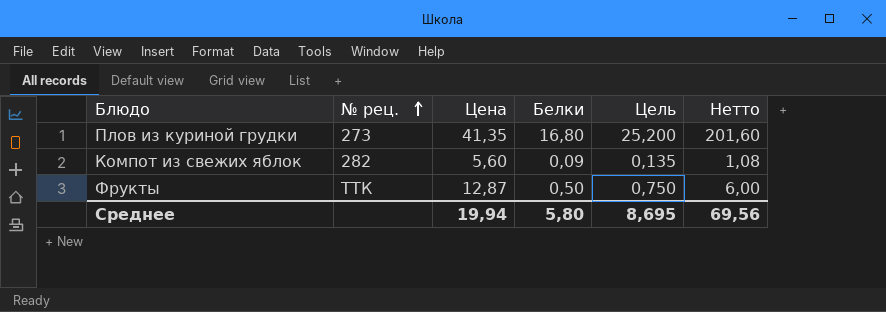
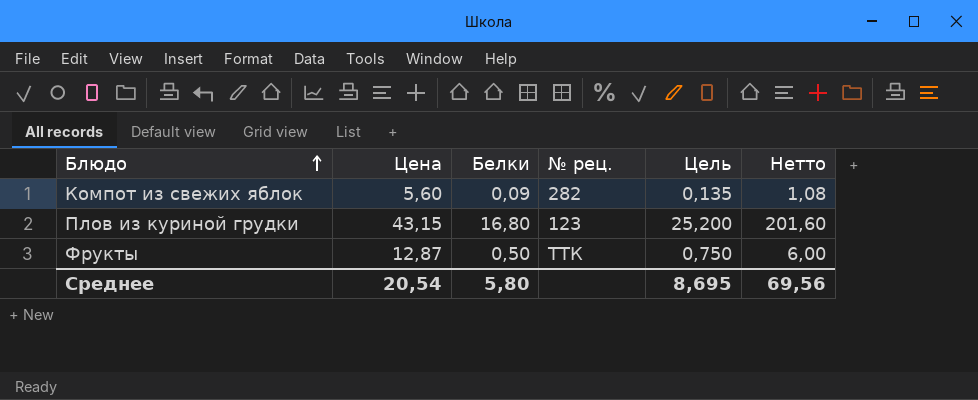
row order: № рец. ascending -> Блюдо ascending
column № рец. | position: 2 -> 4
Плов из куриной грудки | Цена: 41,35 -> 43,15
Плов из куриной грудки | № рец.: 273 -> 123
Среднее | Цена: 19,94 -> 20,54

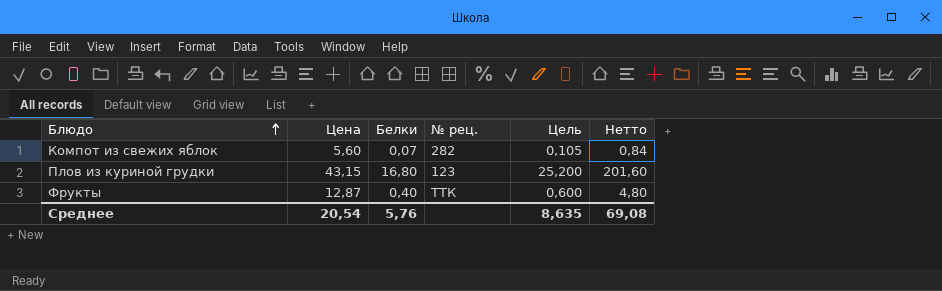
Компот из свежих яблок | Белки: 0,09 -> 0,07
Компот из свежих яблок | Цель: 0,135 -> 0,105
Компот из свежих яблок | Нетто: 1,08 -> 0,84
Фрукты | Белки: 0,50 -> 0,40
Фрукты | Цель: 0,750 -> 0,600
Фрукты | Нетто: 6,00 -> 4,80
Среднее | Белки: 5,80 -> 5,76
Среднее | Цель: 8,695 -> 8,635
Среднее | Нетто: 69,56 -> 69,08

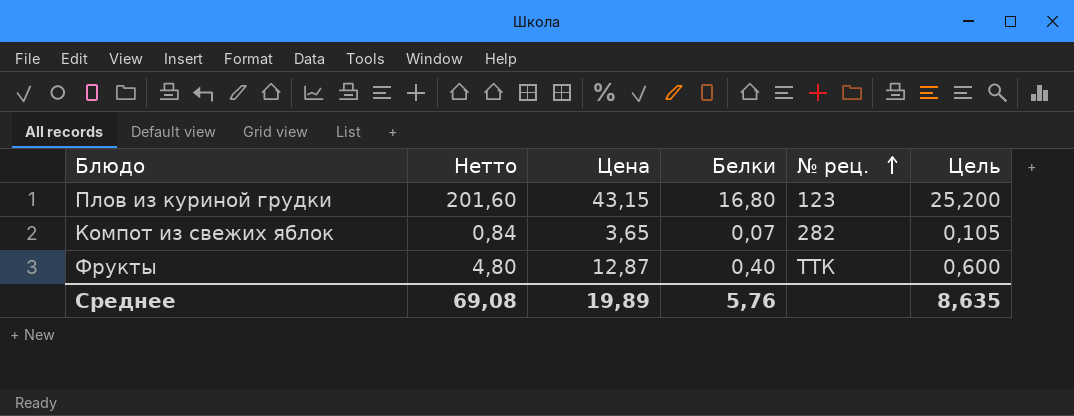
row order: Блюдо ascending -> № рец. ascending
column Нетто | position: 6 -> 2
Компот из свежих яблок | Цена: 5,60 -> 3,65
Среднее | Цена: 20,54 -> 19,89

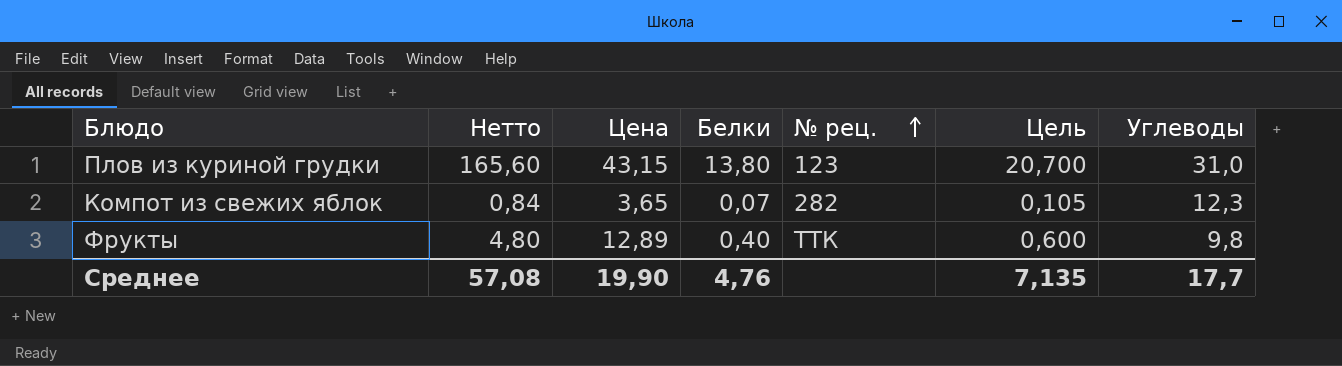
column Углеводы | position: none -> 7
Плов из куриной грудки | Нетто: 201,60 -> 165,60
Плов из куриной грудки | Белки: 16,80 -> 13,80
Плов из куриной грудки | Цель: 25,200 -> 20,700
Фрукты | Цена: 12,87 -> 12,89
Среднее | Нетто: 69,08 -> 57,08
Среднее | Цена: 19,89 -> 19,90
Среднее | Белки: 5,76 -> 4,76
Среднее | Цель: 8,635 -> 7,135

